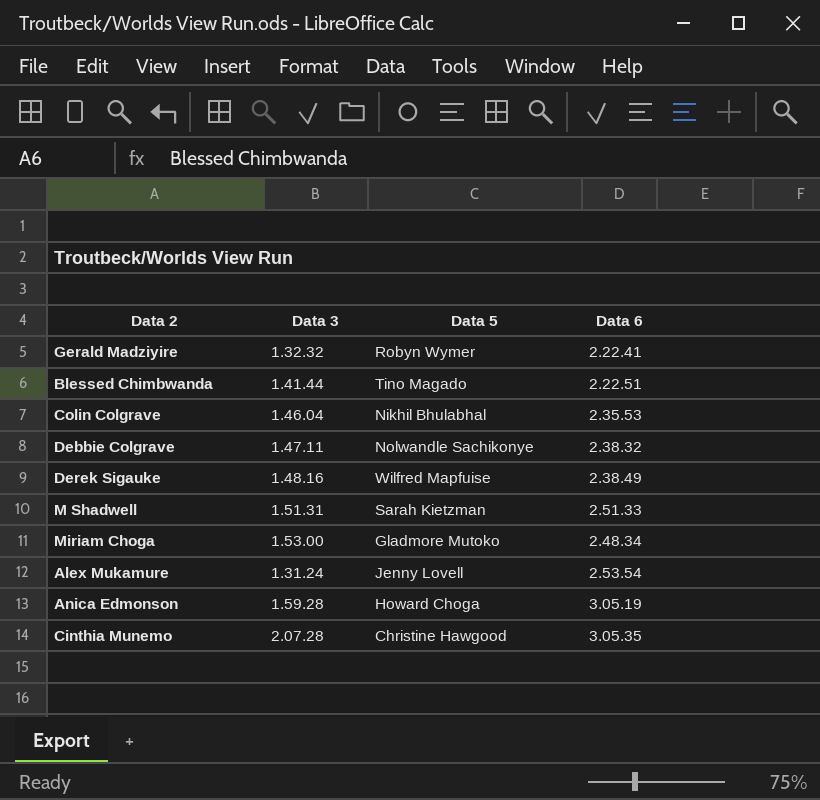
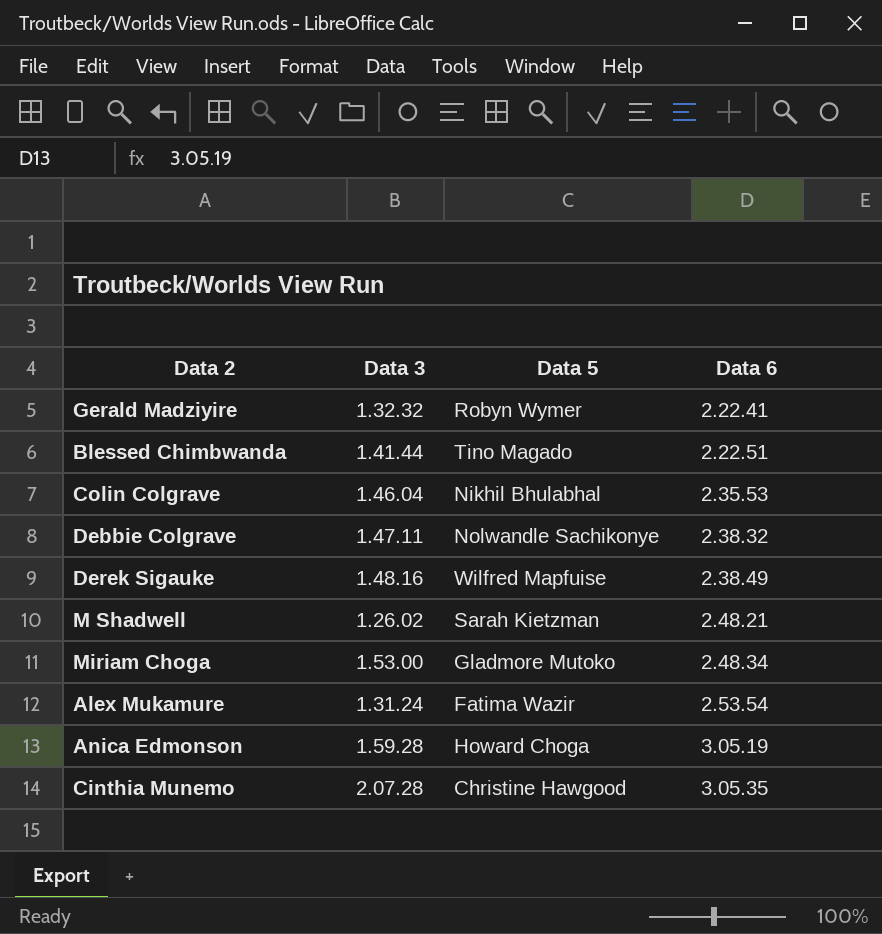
M Shadwell | Data 3: 1.51.31 -> 1.26.02
M Shadwell | Data 6: 2.51.33 -> 2.48.21
Alex Mukamure | Data 5: Jenny Lovell -> Fatima Wazir

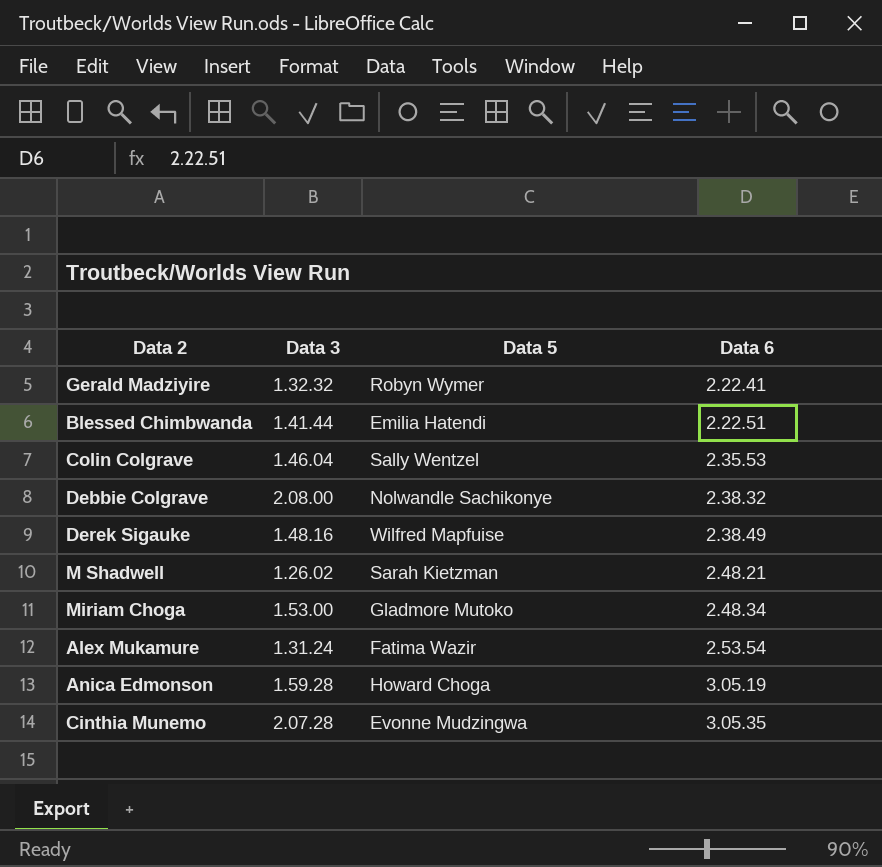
Blessed Chimbwanda | Data 5: Tino Magado -> Emilia Hatendi
Colin Colgrave | Data 5: Nikhil Bhulabhal -> Sally Wentzel
Debbie Colgrave | Data 3: 1.47.11 -> 2.08.00
Cinthia Munemo | Data 5: Christine Hawgood -> Evonne Mudzingwa

